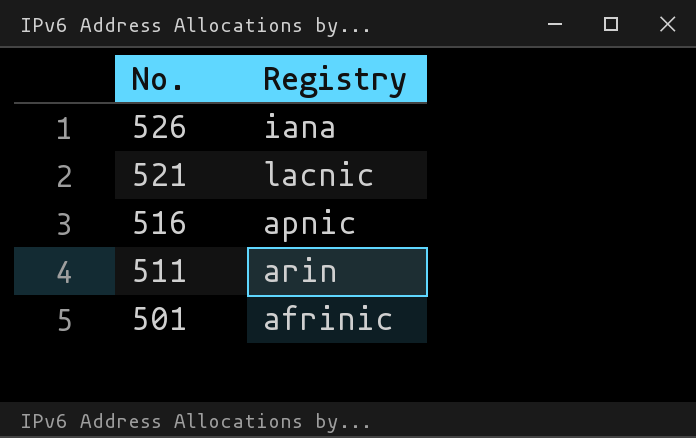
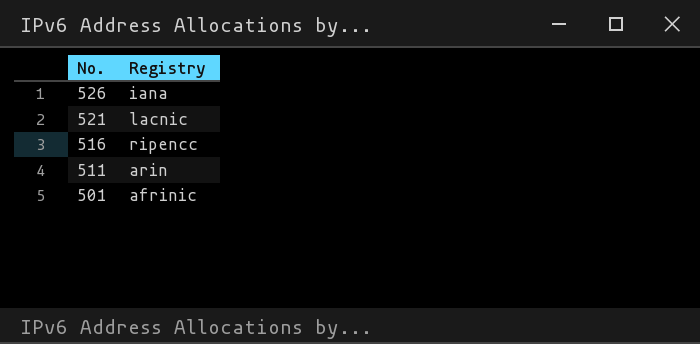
516 | Registry: apnic -> ripencc

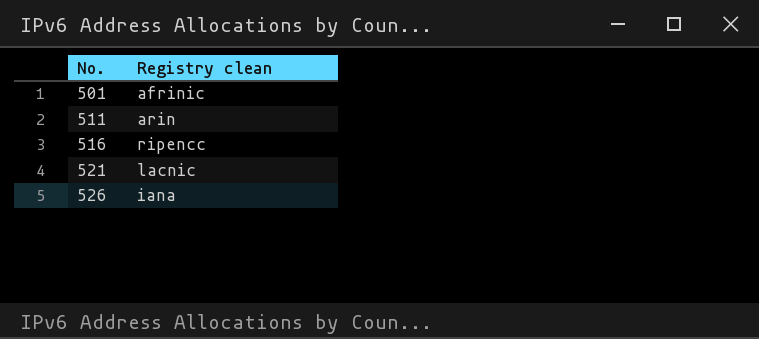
row order: No. descending -> No. ascending
column name: Registry -> Registry clean

